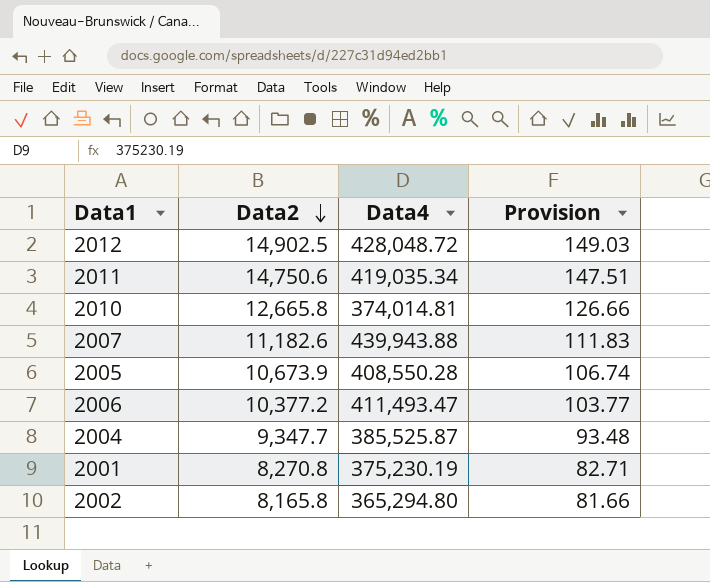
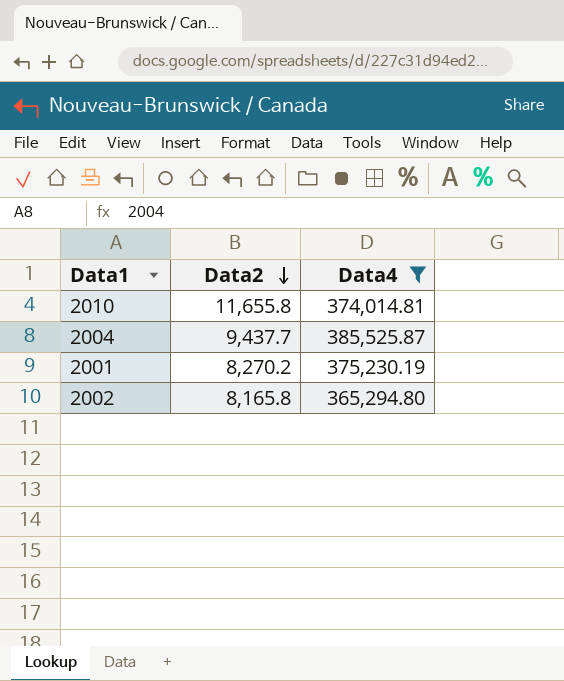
filter: none -> Data4 <= 385,525.87
column Provision | formula: [Data2] * 0.01 -> none
2010 | Data2: 12,665.8 -> 11,655.8
2004 | Data2: 9,347.7 -> 9,437.7
2001 | Data2: 8,270.8 -> 8,270.2

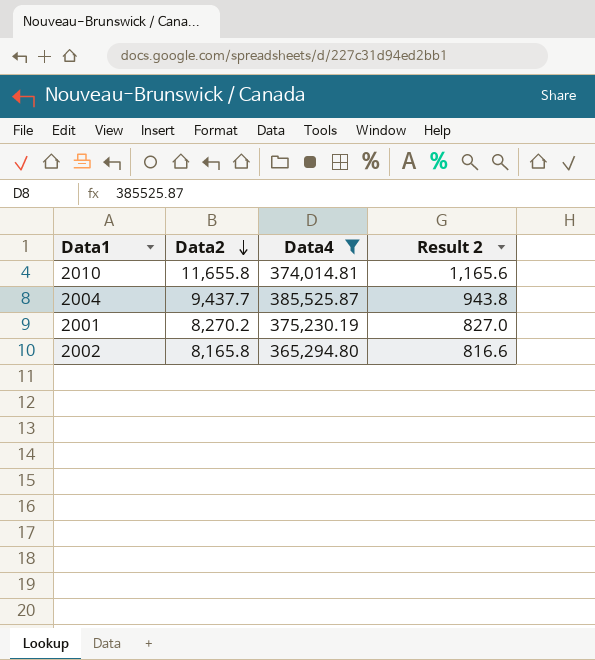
column Result 2 | formula: none -> [Data2] * 0.1

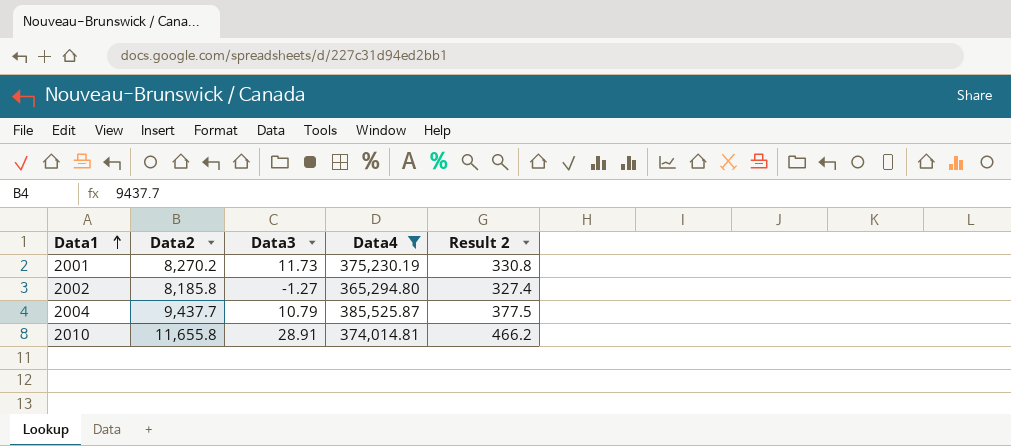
row order: Data2 descending -> Data1 ascending
column Data3 | position: none -> 3
column Result 2 | formula: [Data2] * 0.1 -> [Data2] * 0.04
2002 | Data2: 8,165.8 -> 8,185.8

